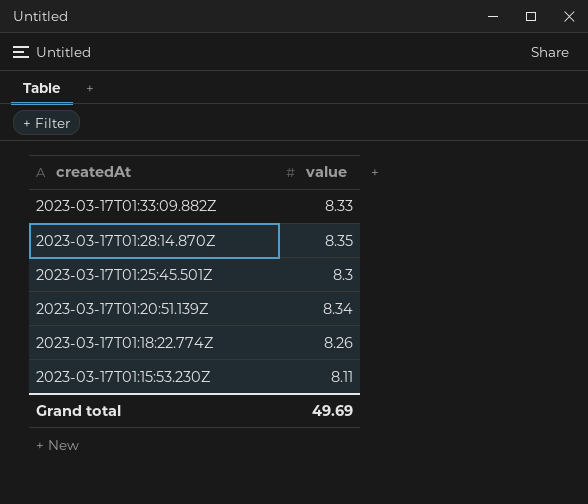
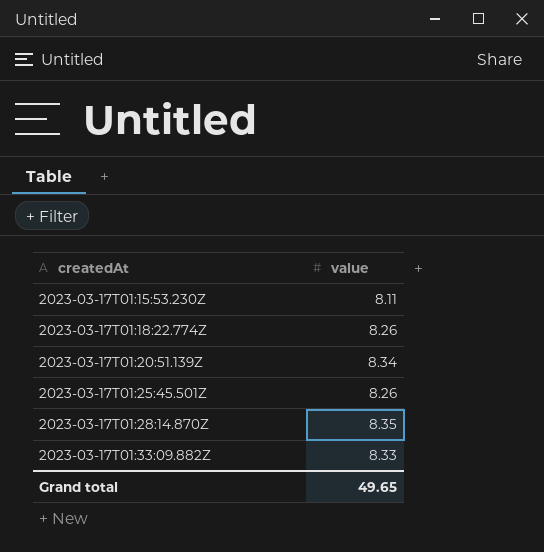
row order: createdAt descending -> createdAt ascending
2023-03-17T01:25:45.501Z | value: 8.3 -> 8.26
Grand total | value: 49.69 -> 49.65

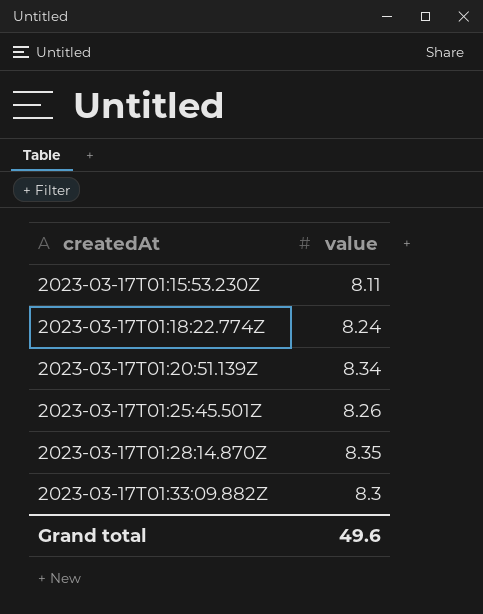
2023-03-17T01:18:22.774Z | value: 8.26 -> 8.24
2023-03-17T01:33:09.882Z | value: 8.33 -> 8.3
Grand total | value: 49.65 -> 49.6

